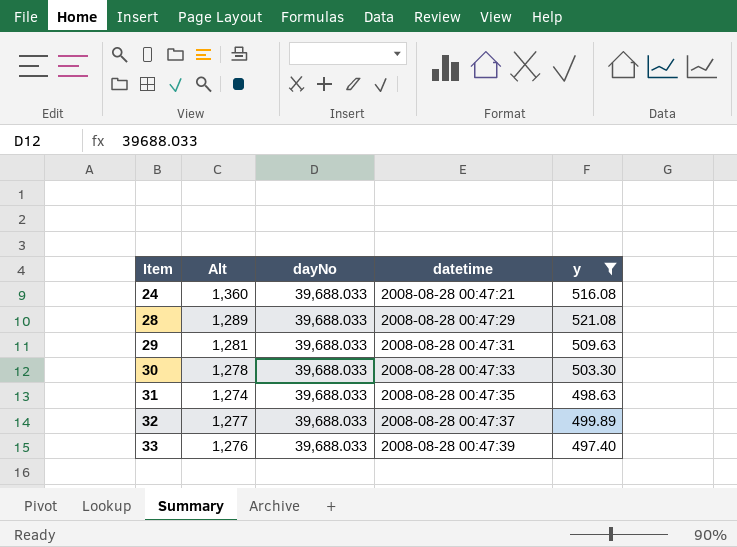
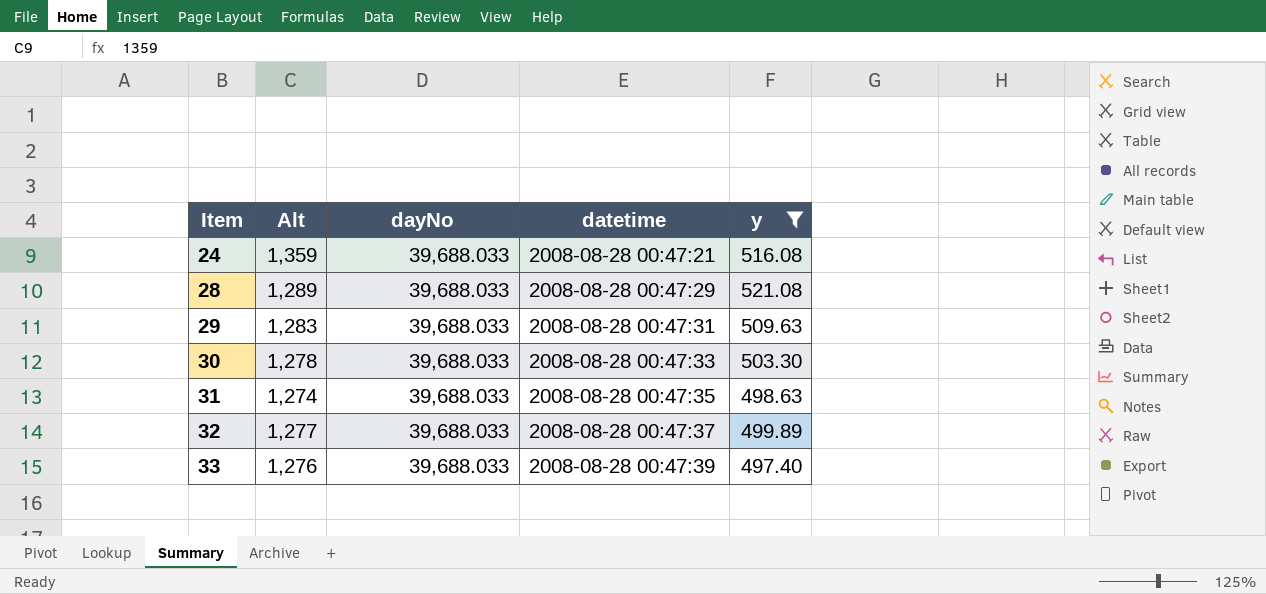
24 | Alt: 1,360 -> 1,359
29 | Alt: 1,281 -> 1,283

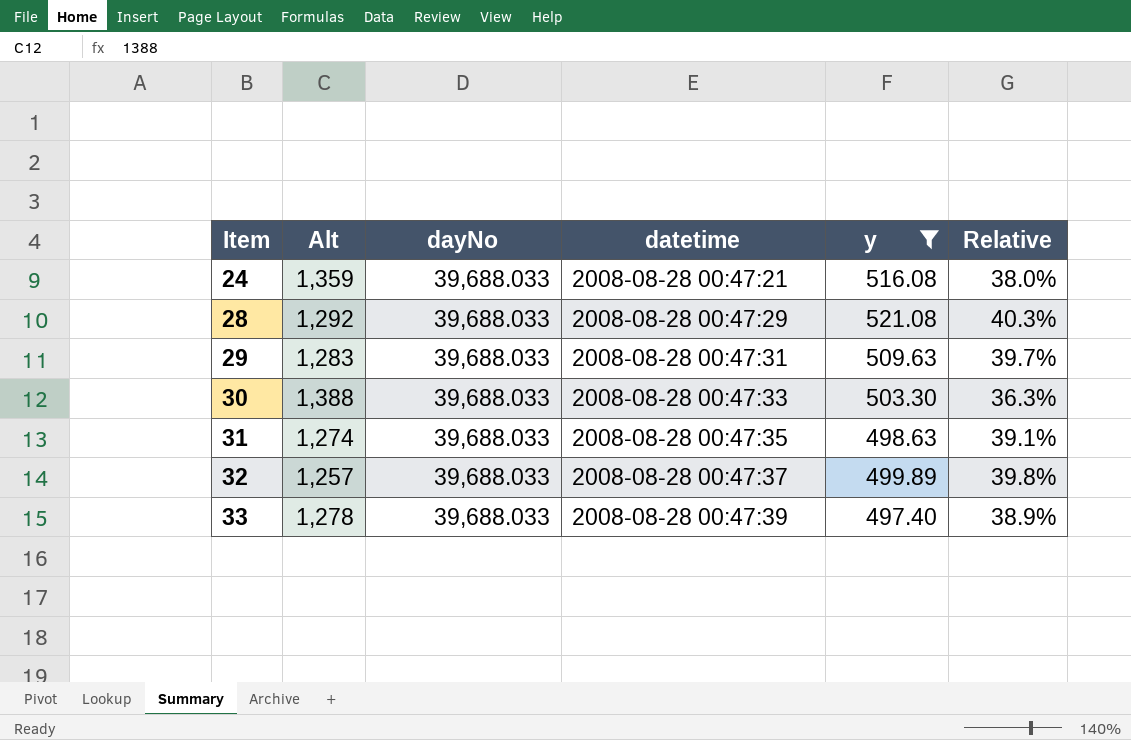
column Relative | formula: none -> [y] / [Alt]
28 | Alt: 1,289 -> 1,292
30 | Alt: 1,278 -> 1,388
32 | Alt: 1,277 -> 1,257
33 | Alt: 1,276 -> 1,278

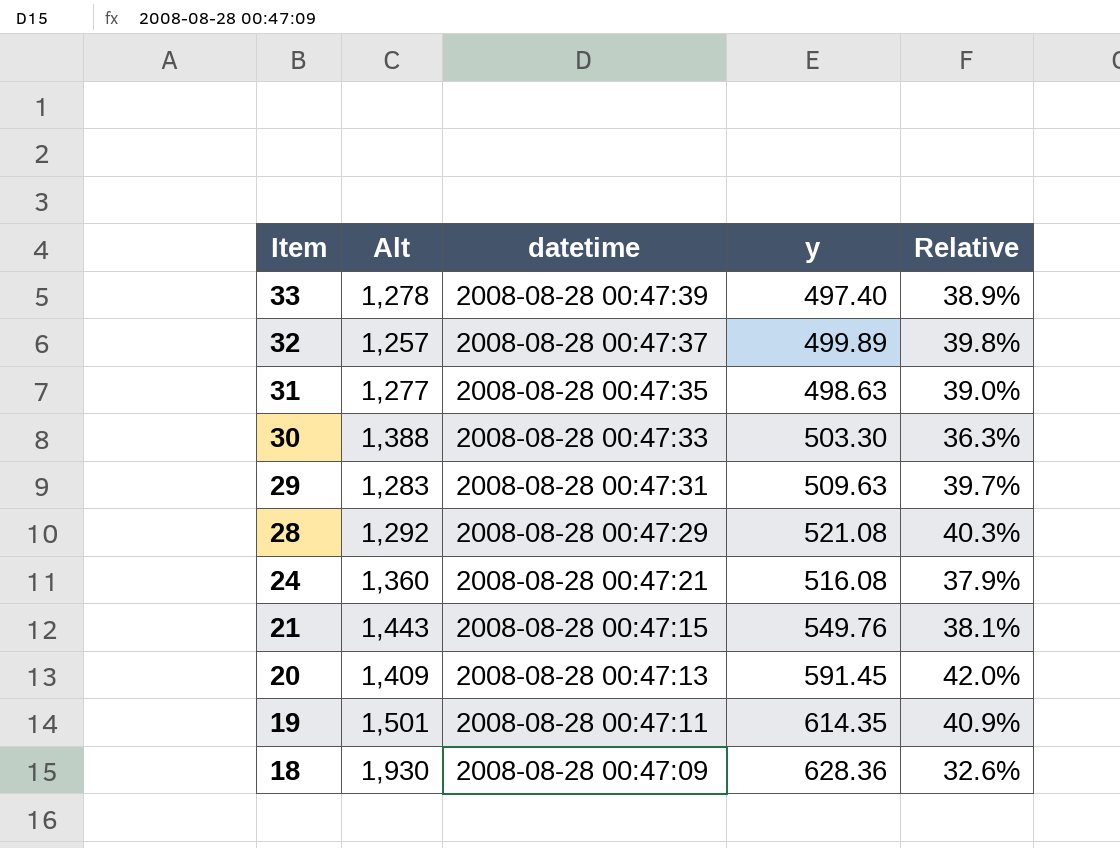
filter: y <= 521.08 -> none
row order: Item ascending -> Item descending
column dayNo | position: 3 -> none
31 | Alt: 1,274 -> 1,277
31 | Relative: 39.1% -> 39.0%
24 | Alt: 1,359 -> 1,360
24 | Relative: 38.0% -> 37.9%

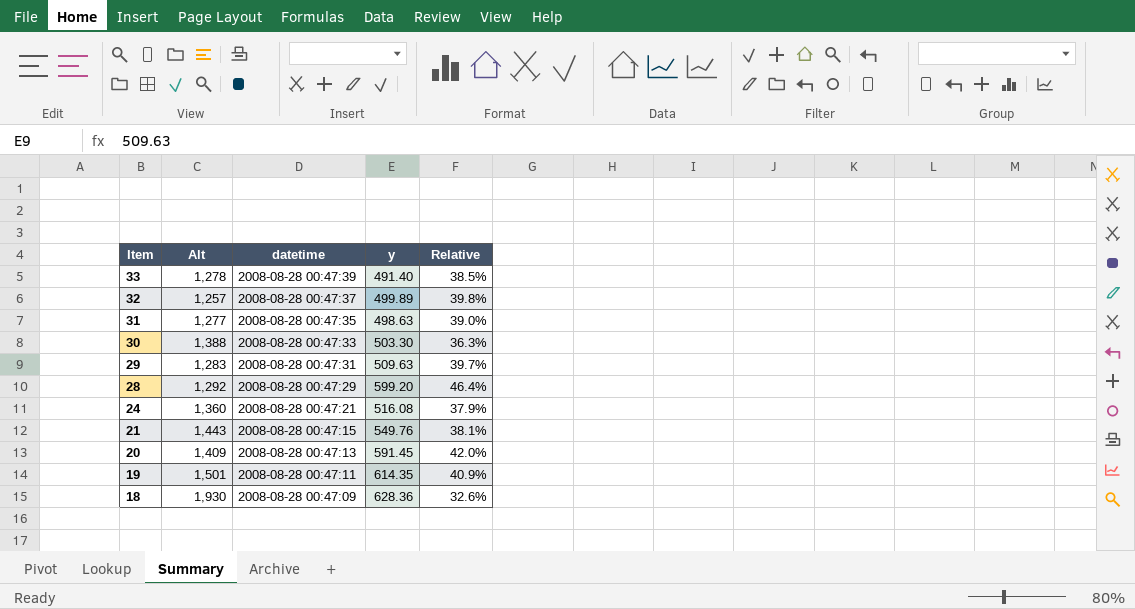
33 | y: 497.40 -> 491.40
33 | Relative: 38.9% -> 38.5%
28 | y: 521.08 -> 599.20
28 | Relative: 40.3% -> 46.4%

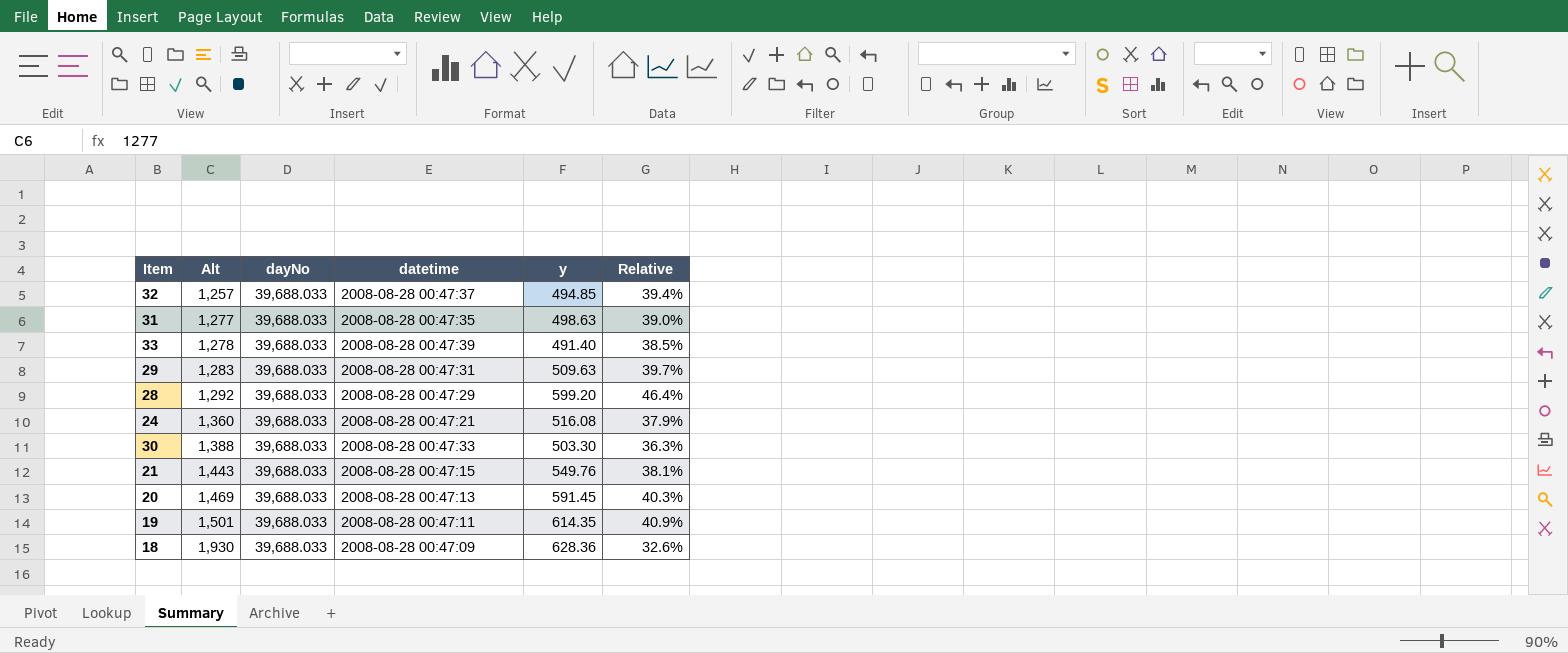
row order: Item descending -> Alt ascending
column dayNo | position: none -> 3
32 | y: 499.89 -> 494.85
32 | Relative: 39.8% -> 39.4%
20 | Alt: 1,409 -> 1,469
20 | Relative: 42.0% -> 40.3%

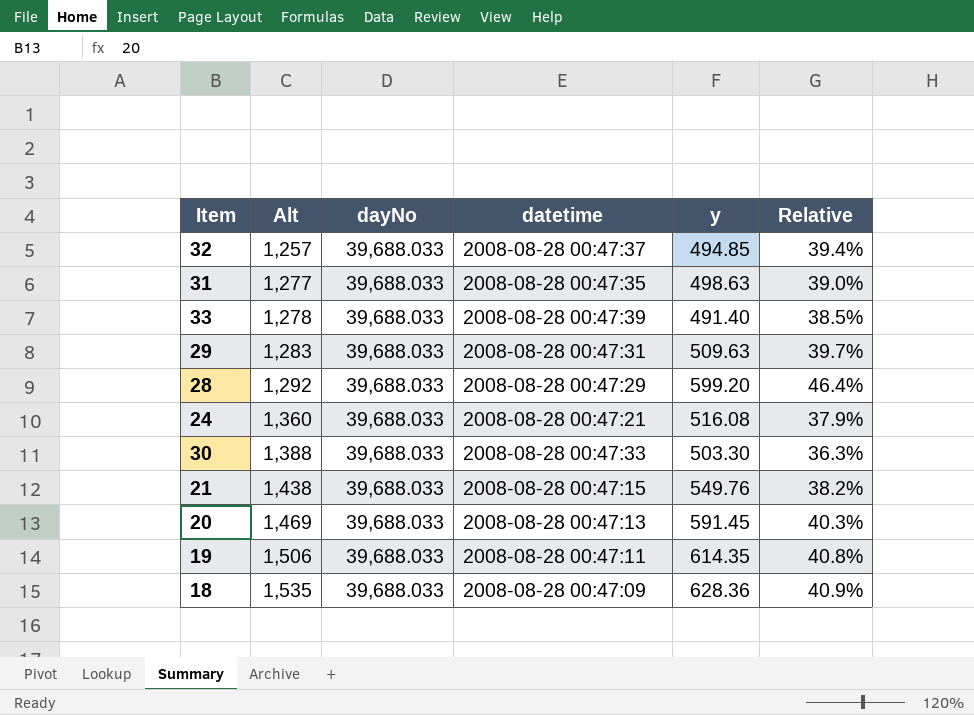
21 | Alt: 1,443 -> 1,438
21 | Relative: 38.1% -> 38.2%
19 | Alt: 1,501 -> 1,506
19 | Relative: 40.9% -> 40.8%
18 | Alt: 1,930 -> 1,535
18 | Relative: 32.6% -> 40.9%

